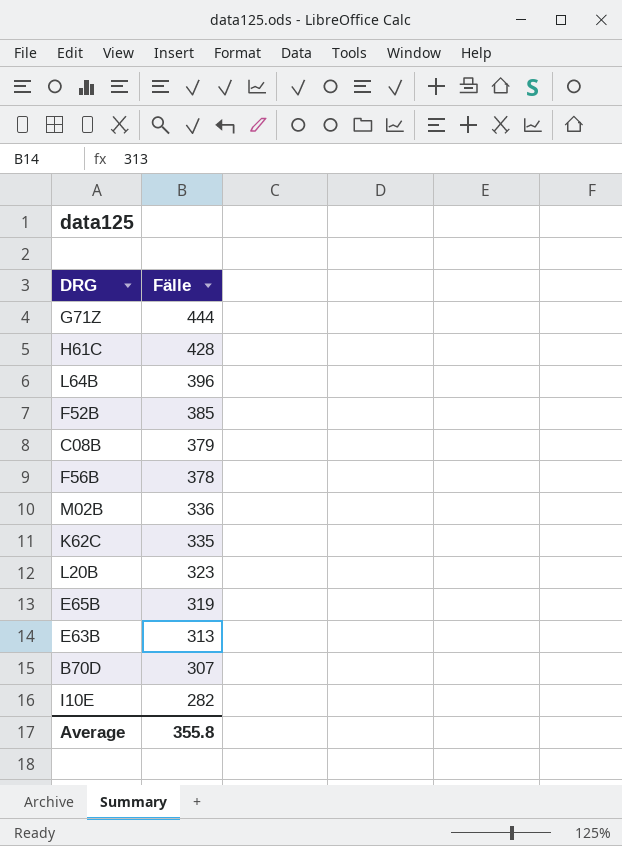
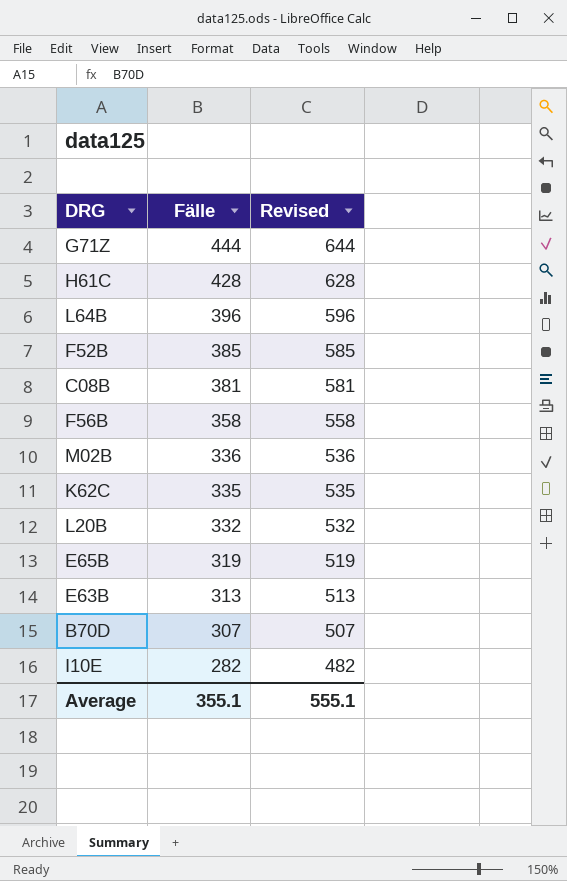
column Revised | formula: none -> [Fälle] + 200
C08B | Fälle: 379 -> 381
F56B | Fälle: 378 -> 358
L20B | Fälle: 323 -> 332
Average | Fälle: 355.8 -> 355.1

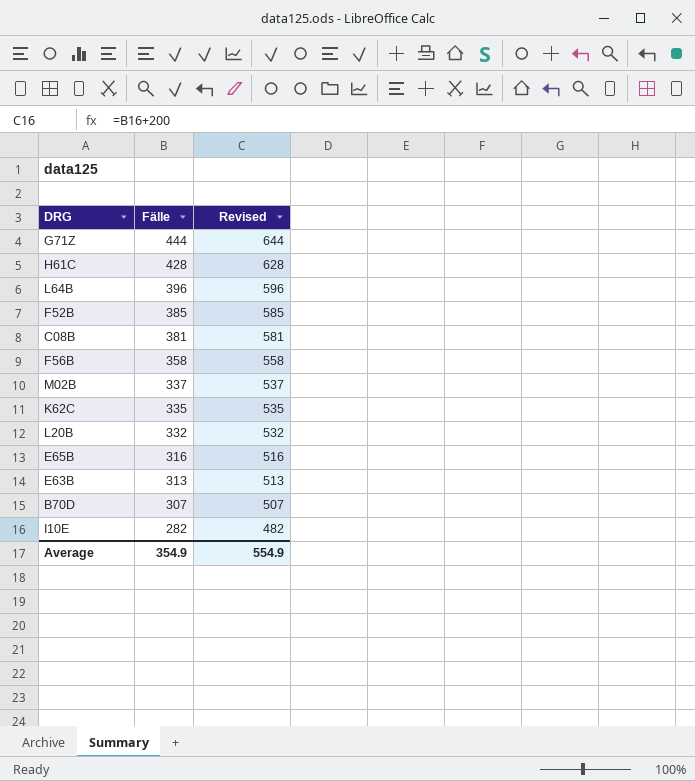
M02B | Fälle: 336 -> 337
M02B | Revised: 536 -> 537
E65B | Fälle: 319 -> 316
E65B | Revised: 519 -> 516
Average | Fälle: 355.1 -> 354.9
Average | Revised: 555.1 -> 554.9

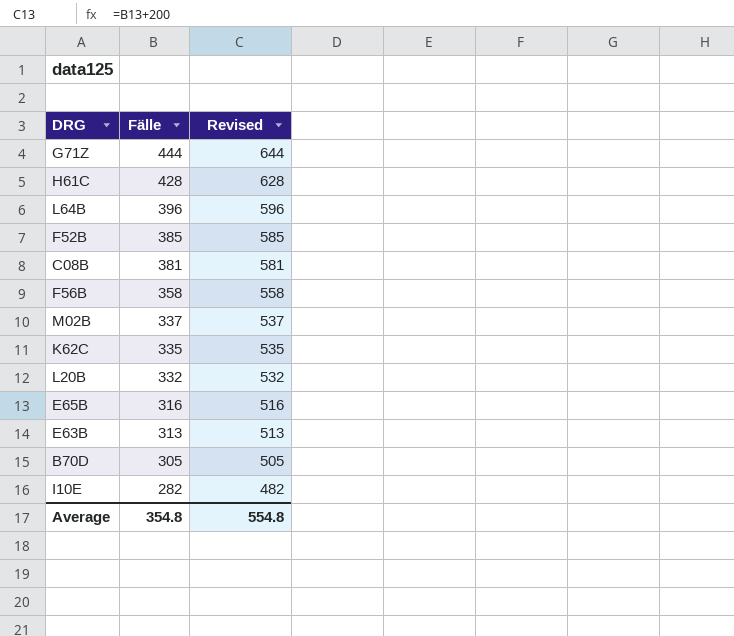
B70D | Fälle: 307 -> 305
B70D | Revised: 507 -> 505
Average | Fälle: 354.9 -> 354.8
Average | Revised: 554.9 -> 554.8

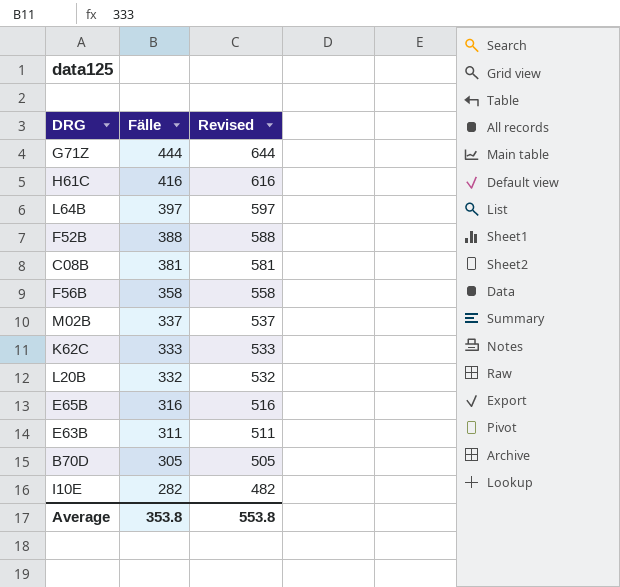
H61C | Fälle: 428 -> 416
H61C | Revised: 628 -> 616
L64B | Fälle: 396 -> 397
L64B | Revised: 596 -> 597
F52B | Fälle: 385 -> 388
F52B | Revised: 585 -> 588
K62C | Fälle: 335 -> 333
K62C | Revised: 535 -> 533
E63B | Fälle: 313 -> 311
E63B | Revised: 513 -> 511
Average | Fälle: 354.8 -> 353.8
Average | Revised: 554.8 -> 553.8

